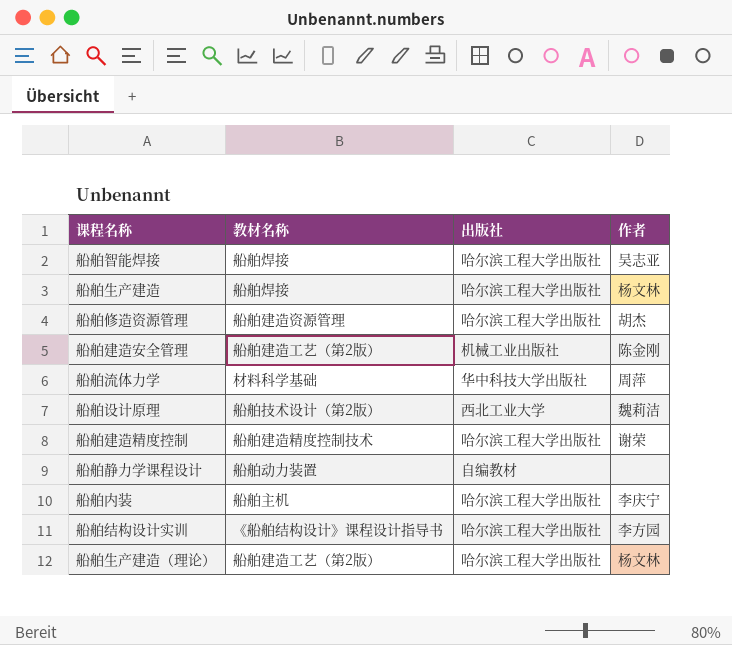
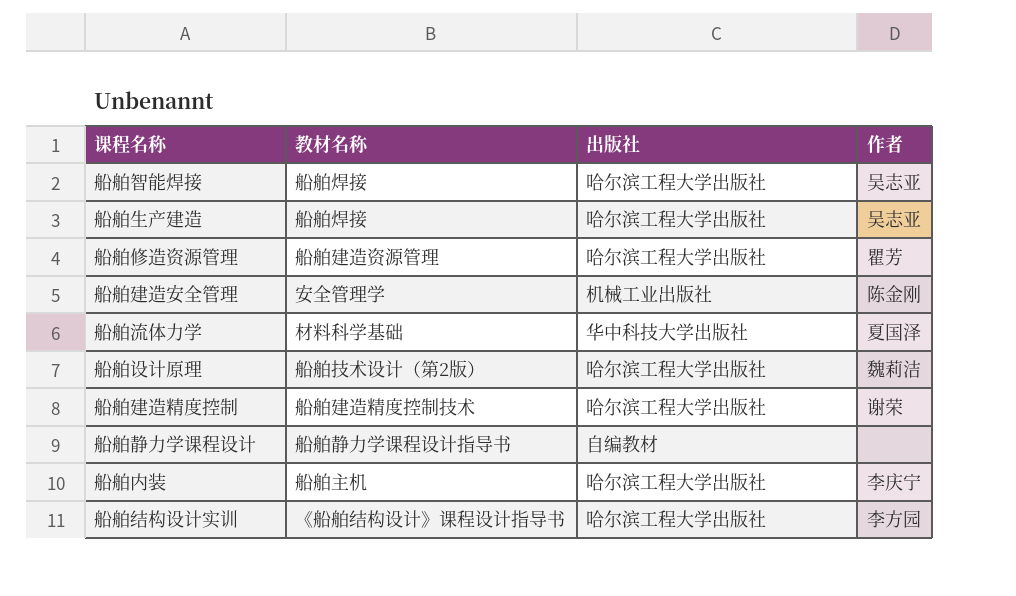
row 船舶生产建造（理论）: 船舶建造工艺（第2版） | 哈尔滨工程大学出版社 | 杨文林 -> none
船舶生产建造 | 作者: 杨文林 -> 吴志亚
船舶修造资源管理 | 作者: 胡杰 -> 瞿芳
船舶建造安全管理 | 教材名称: 船舶建造工艺（第2版） -> 安全管理学
船舶流体力学 | 作者: 周萍 -> 夏国泽
船舶设计原理 | 出版社: 西北工业大学 -> 哈尔滨工程大学出版社
船舶静力学课程设计 | 教材名称: 船舶动力装置 -> 船舶静力学课程设计指导书

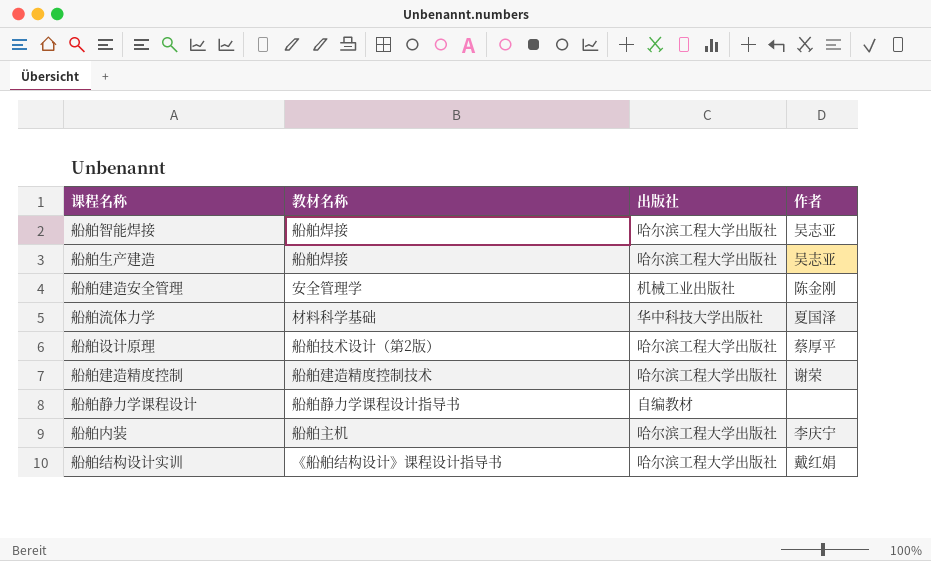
row 船舶修造资源管理: 船舶建造资源管理 | 哈尔滨工程大学出版社 | 瞿芳 -> none
船舶设计原理 | 作者: 魏莉洁 -> 蔡厚平
船舶结构设计实训 | 作者: 李方园 -> 戴红娟

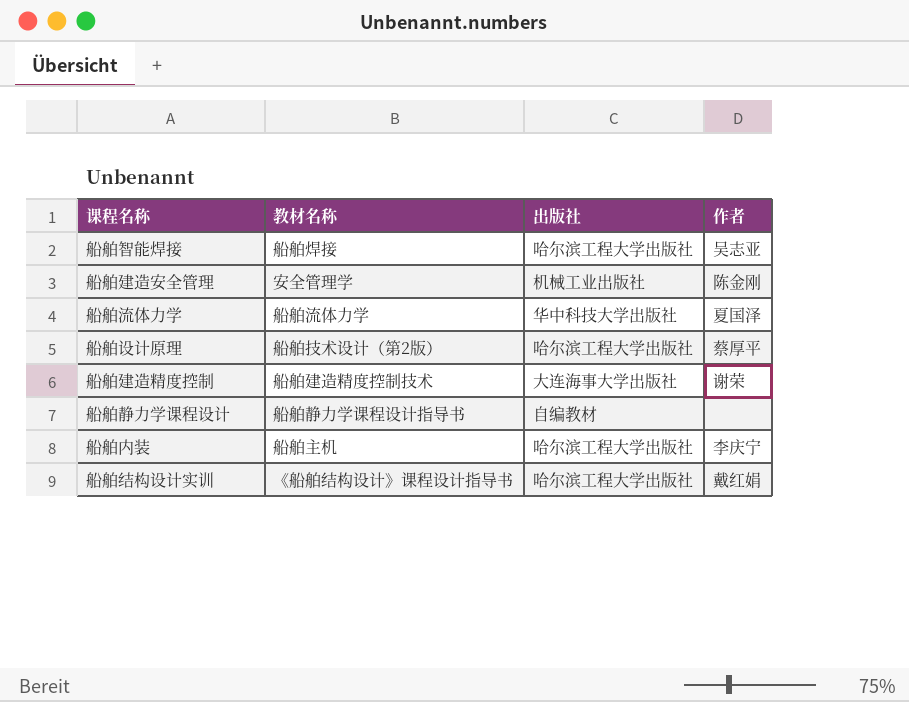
row 船舶生产建造: 船舶焊接 | 哈尔滨工程大学出版社 | 吴志亚 -> none
船舶流体力学 | 教材名称: 材料科学基础 -> 船舶流体力学
船舶建造精度控制 | 出版社: 哈尔滨工程大学出版社 -> 大连海事大学出版社

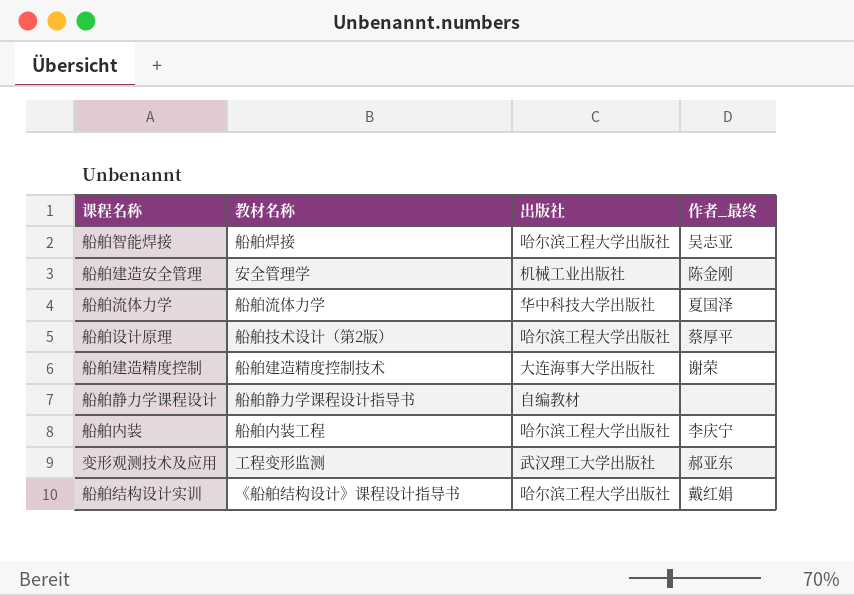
column name: 作者 -> 作者_最终
船舶内装 | 教材名称: 船舶主机 -> 船舶内装工程
row 变形观测技术及应用: none -> 工程变形监测 | 武汉理工大学出版社 | 郝亚东

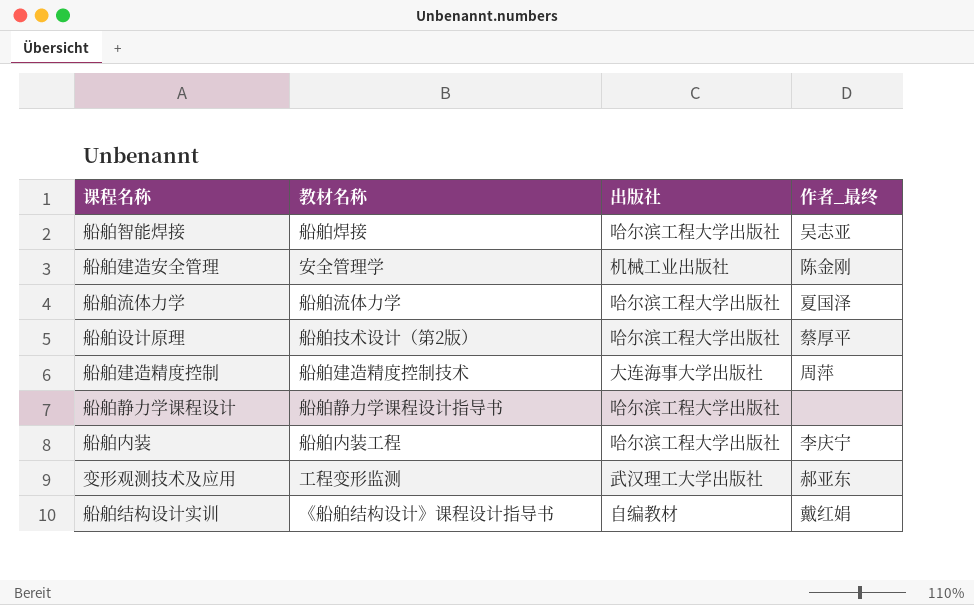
船舶流体力学 | 出版社: 华中科技大学出版社 -> 哈尔滨工程大学出版社
船舶建造精度控制 | 作者_最终: 谢荣 -> 周萍
船舶静力学课程设计 | 出版社: 自编教材 -> 哈尔滨工程大学出版社
船舶结构设计实训 | 出版社: 哈尔滨工程大学出版社 -> 自编教材

